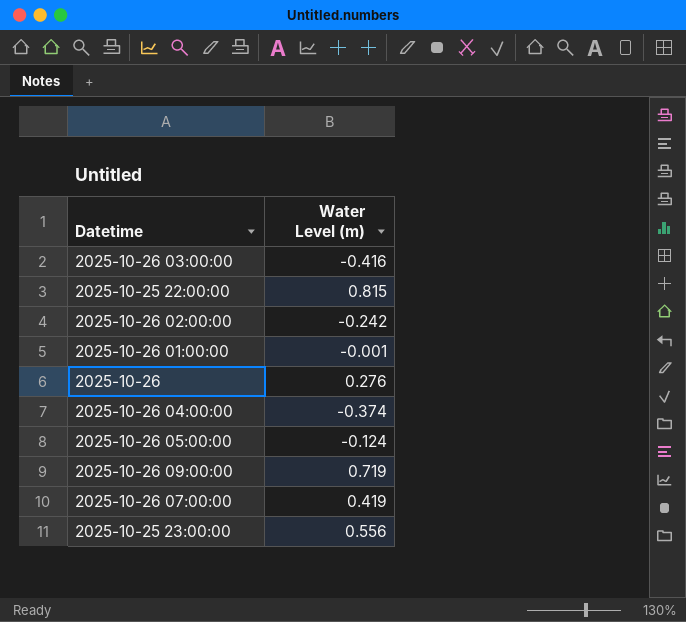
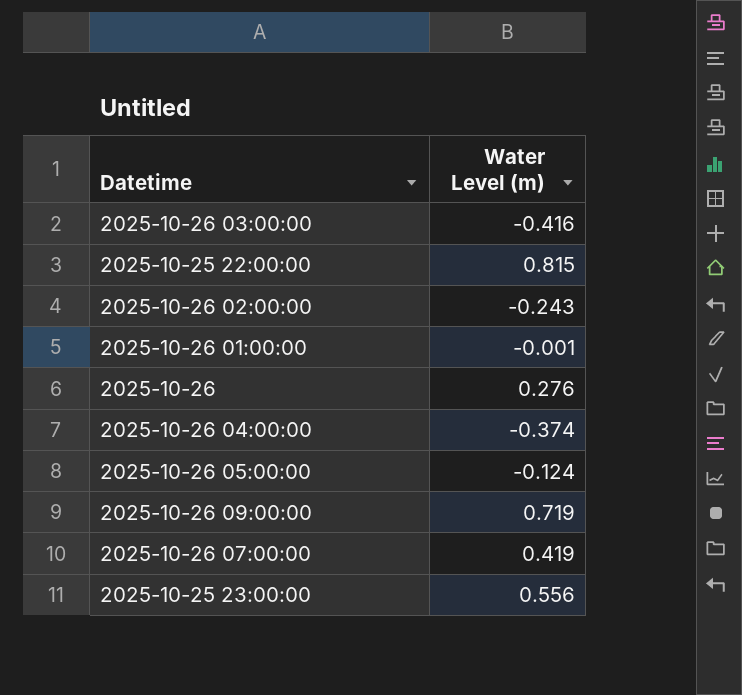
2025-10-26 02:00:00 | Water Level (m): -0.242 -> -0.243

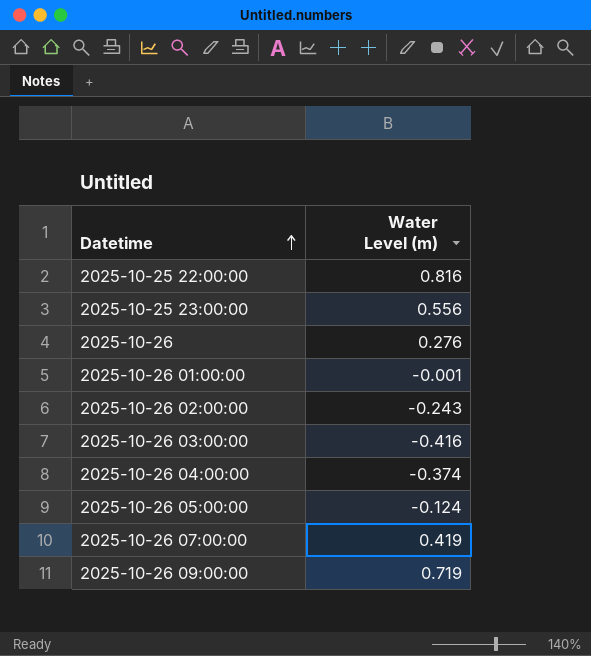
row order: none -> Datetime ascending
2025-10-25 22:00:00 | Water Level (m): 0.815 -> 0.816

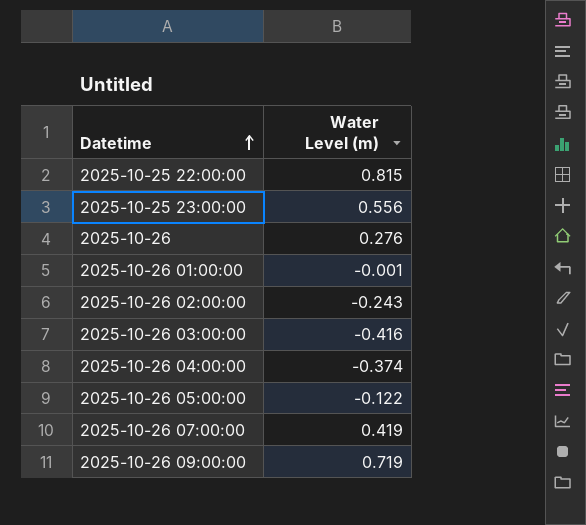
2025-10-25 22:00:00 | Water Level (m): 0.816 -> 0.815
2025-10-26 05:00:00 | Water Level (m): -0.124 -> -0.122

